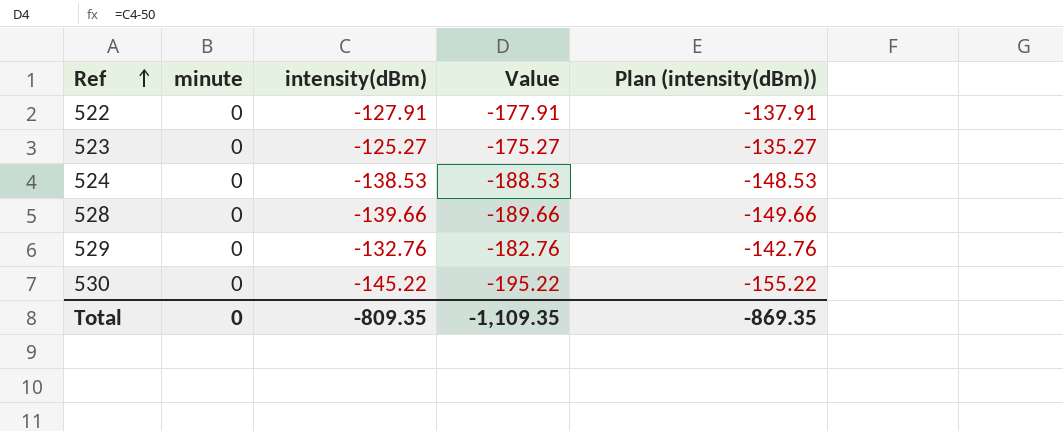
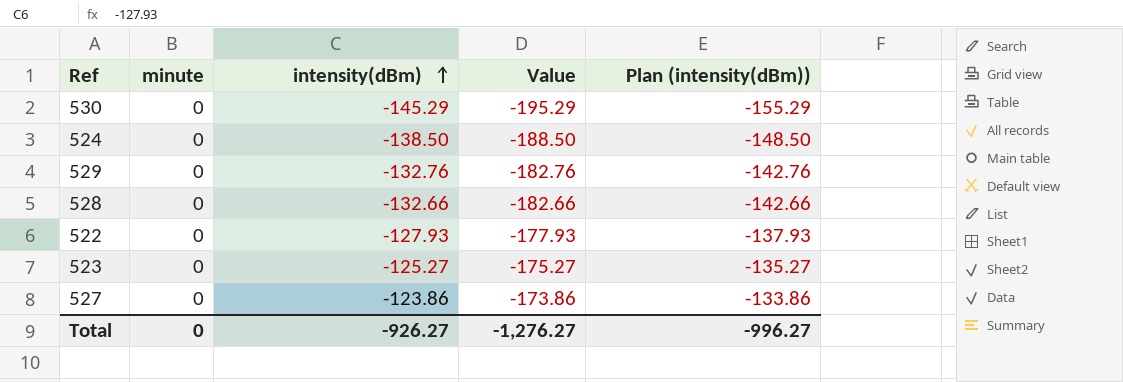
row order: Ref ascending -> intensity(dBm) ascending
530 | intensity(dBm): -145.22 -> -145.29
530 | Value: -195.22 -> -195.29
530 | Plan (intensity(dBm)): -155.22 -> -155.29
524 | intensity(dBm): -138.53 -> -138.50
524 | Value: -188.53 -> -188.50
524 | Plan (intensity(dBm)): -148.53 -> -148.50
528 | intensity(dBm): -139.66 -> -132.66
528 | Value: -189.66 -> -182.66
528 | Plan (intensity(dBm)): -149.66 -> -142.66
522 | intensity(dBm): -127.91 -> -127.93
522 | Value: -177.91 -> -177.93
522 | Plan (intensity(dBm)): -137.91 -> -137.93
row 527: none -> 0 | -123.86 | -173.86 | -133.86
Total | intensity(dBm): -809.35 -> -926.27
Total | Value: -1,109.35 -> -1,276.27
Total | Plan (intensity(dBm)): -869.35 -> -996.27

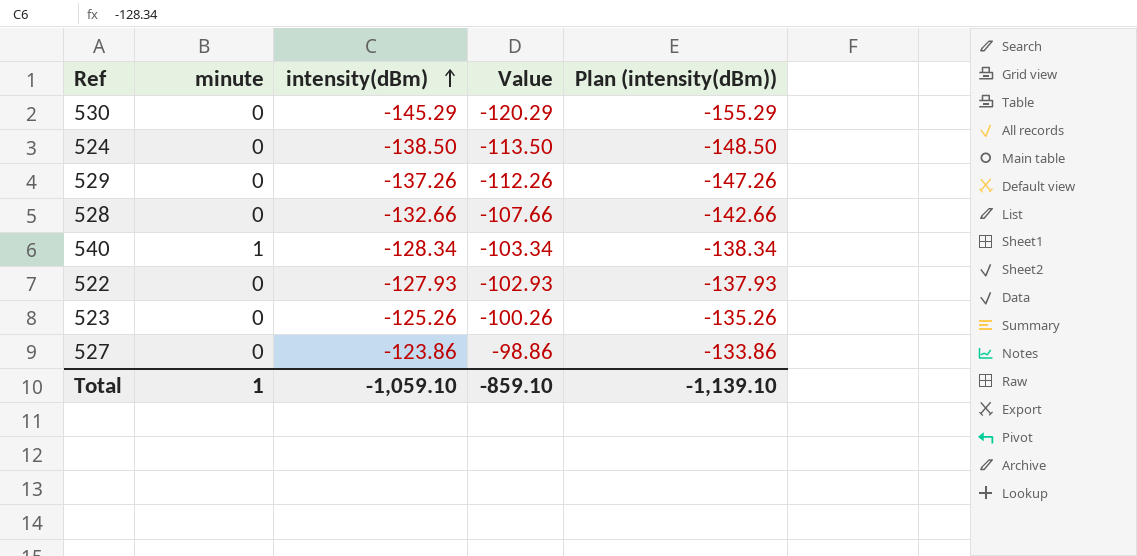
column Value | formula: [intensity(dBm)] - 50 -> [intensity(dBm)] + 25
529 | intensity(dBm): -132.76 -> -137.26
529 | Plan (intensity(dBm)): -142.76 -> -147.26
row 540: none -> 1 | -128.34 | -103.34 | -138.34
523 | intensity(dBm): -125.27 -> -125.26
523 | Plan (intensity(dBm)): -135.27 -> -135.26
Total | minute: 0 -> 1
Total | intensity(dBm): -926.27 -> -1,059.10
Total | Value: -1,276.27 -> -859.10
Total | Plan (intensity(dBm)): -996.27 -> -1,139.10

